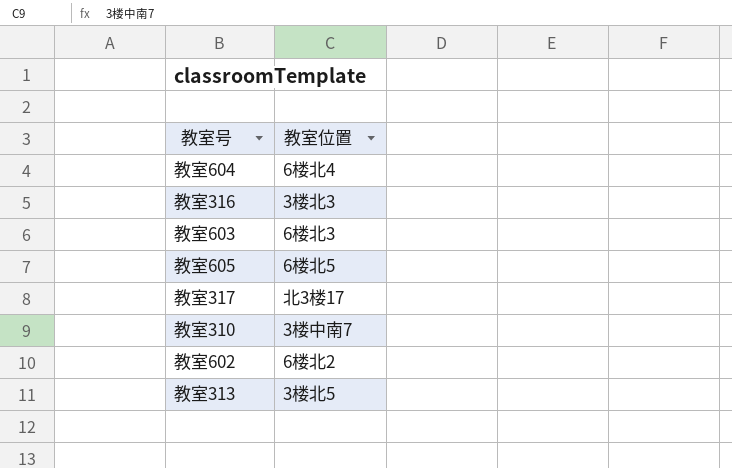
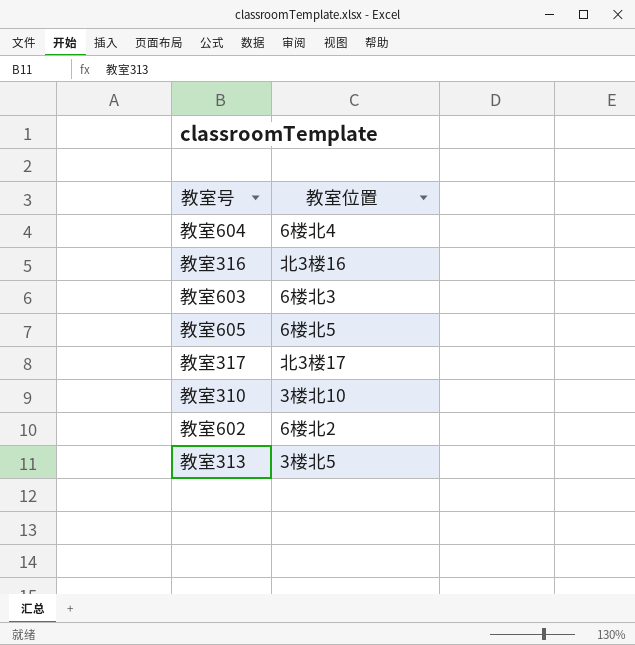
教室316 | 教室位置: 3楼北3 -> 北3楼16
教室310 | 教室位置: 3楼中南7 -> 3楼北10

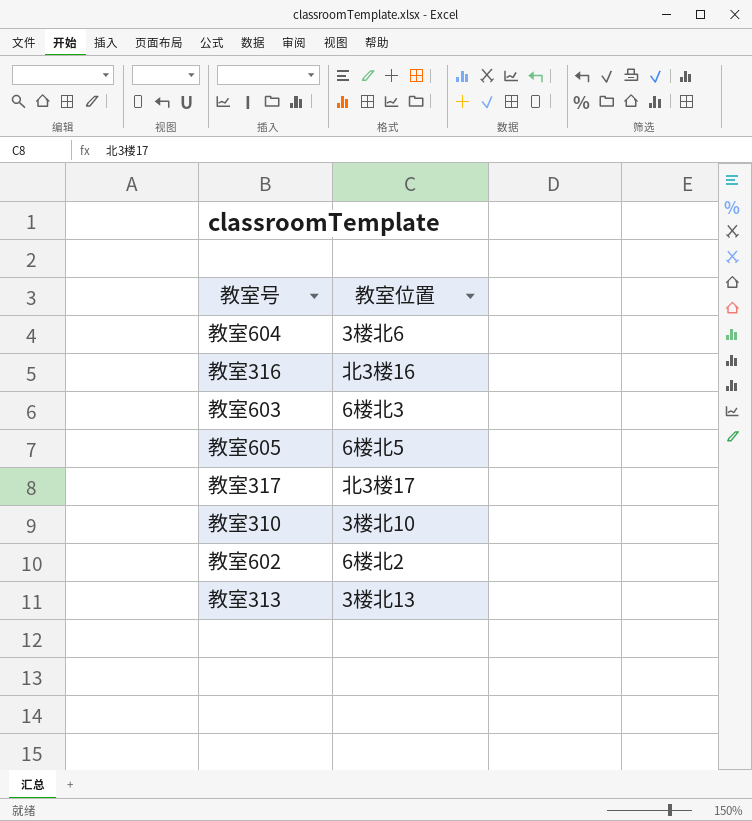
教室604 | 教室位置: 6楼北4 -> 3楼北6
教室313 | 教室位置: 3楼北5 -> 3楼北13

